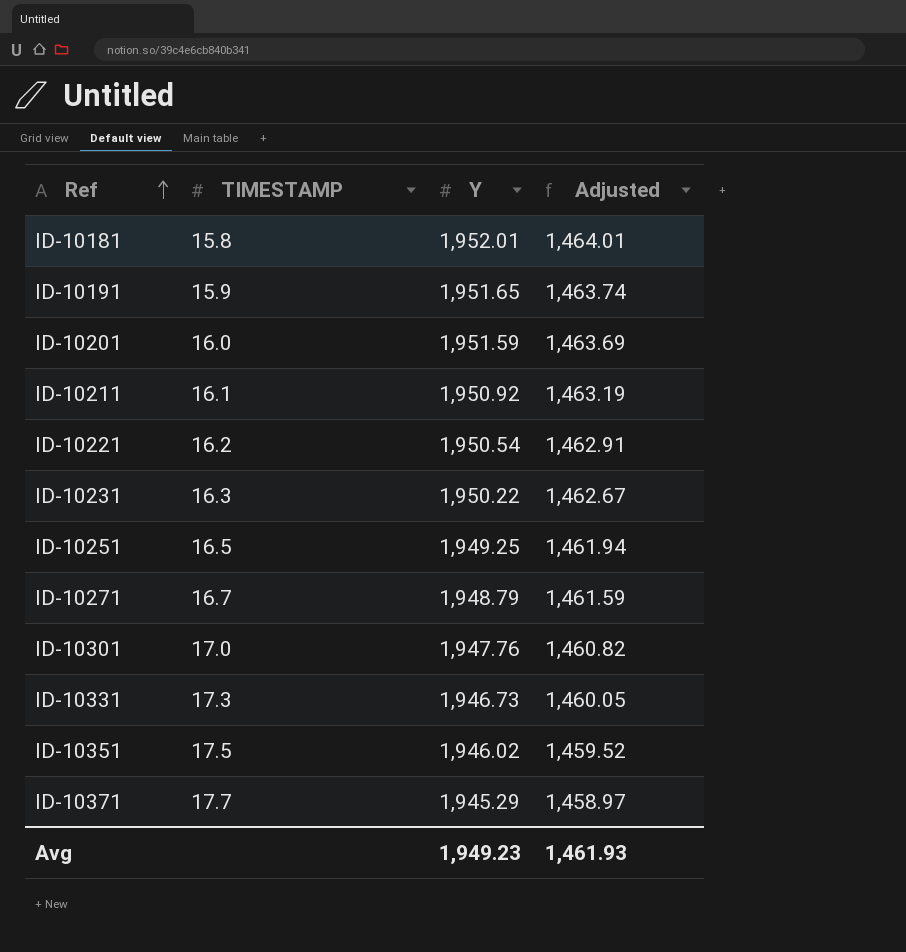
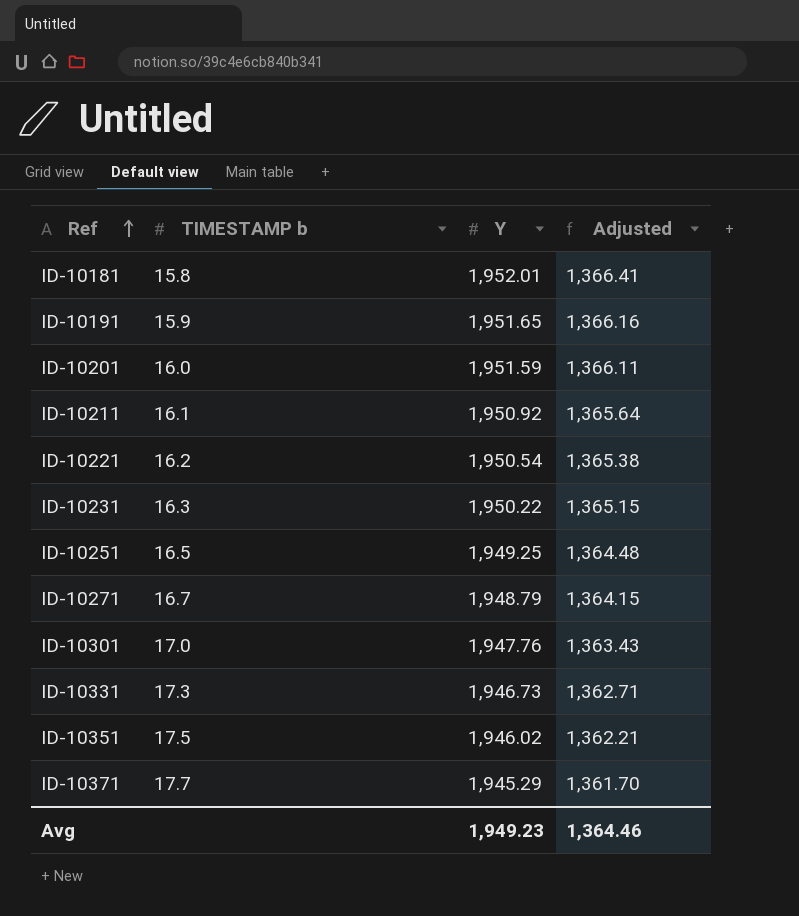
column name: TIMESTAMP -> TIMESTAMP b
column Adjusted | formula: [Y] * 0.75 -> [Y] * 0.7
Avg | Adjusted: 1,461.93 -> 1,364.46

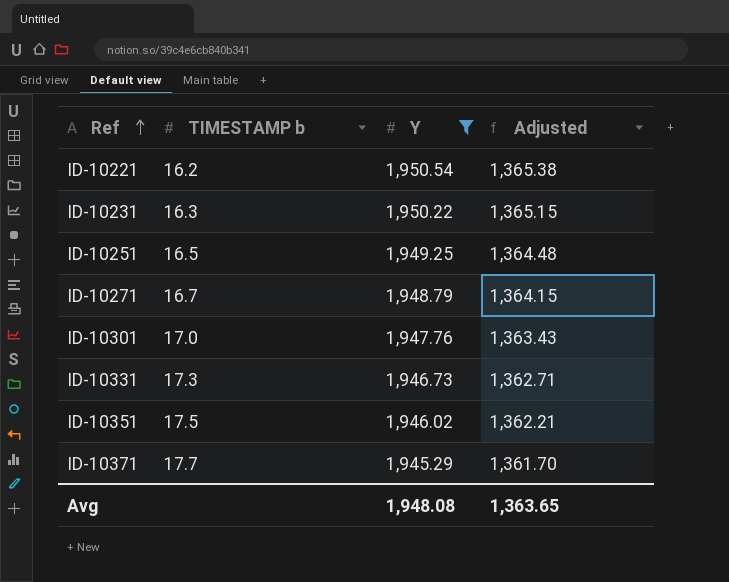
filter: none -> Y <= 1,950.54
Avg | Y: 1,949.23 -> 1,948.08
Avg | Adjusted: 1,364.46 -> 1,363.65

